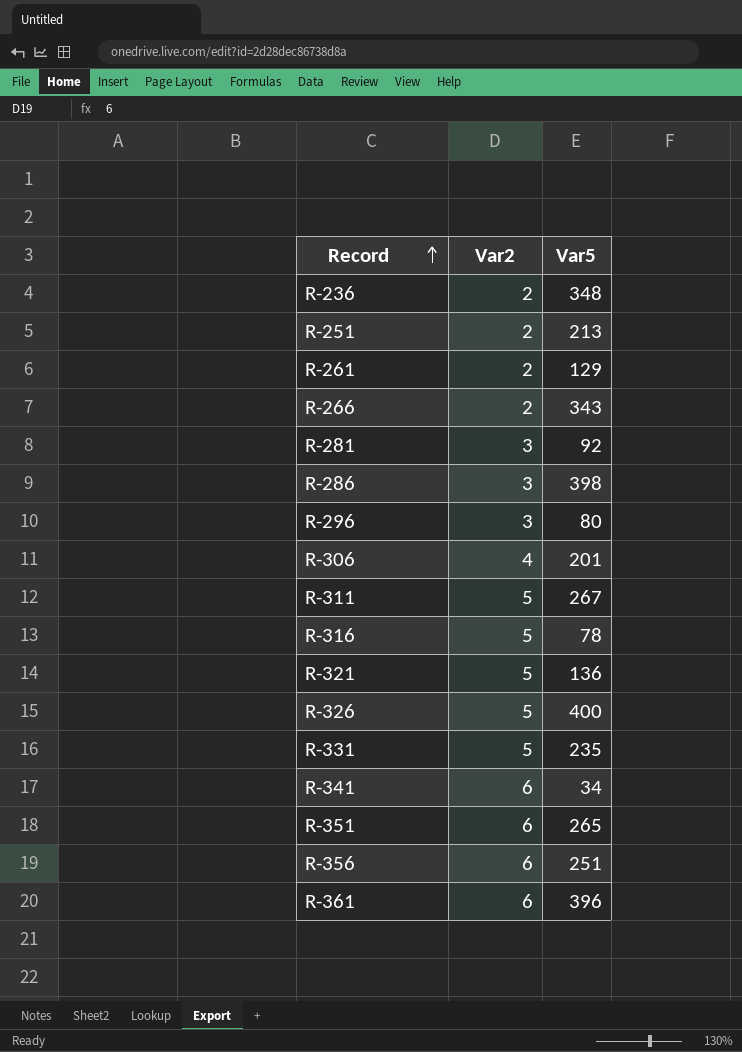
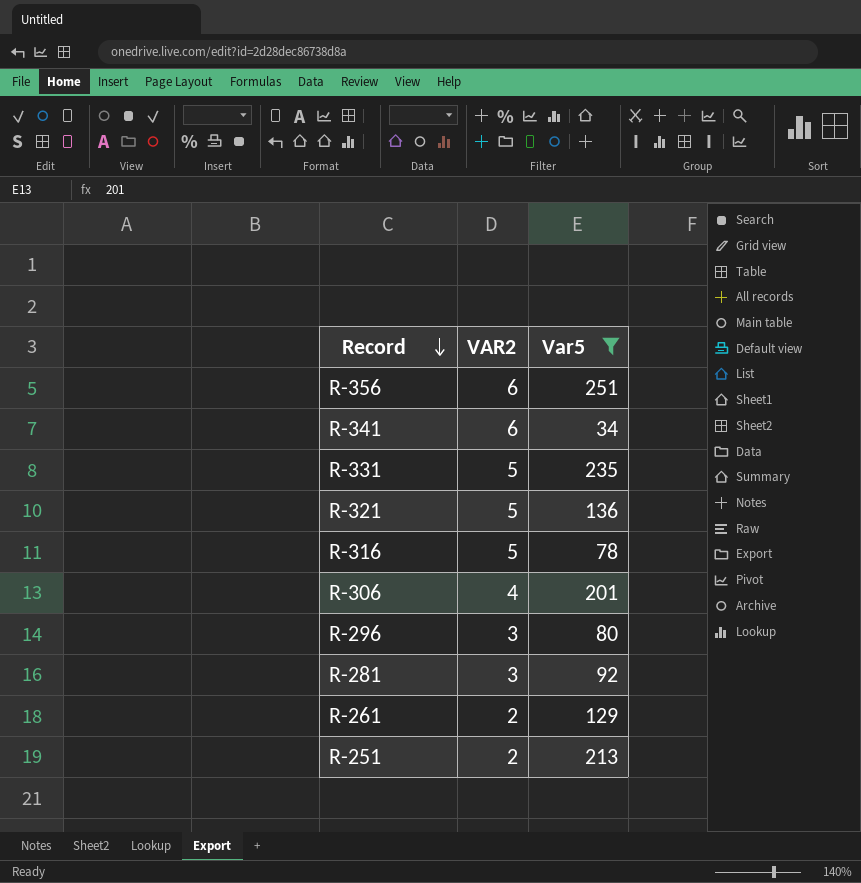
filter: none -> Var5 <= 251
row order: Record ascending -> Record descending
column name: Var2 -> VAR2

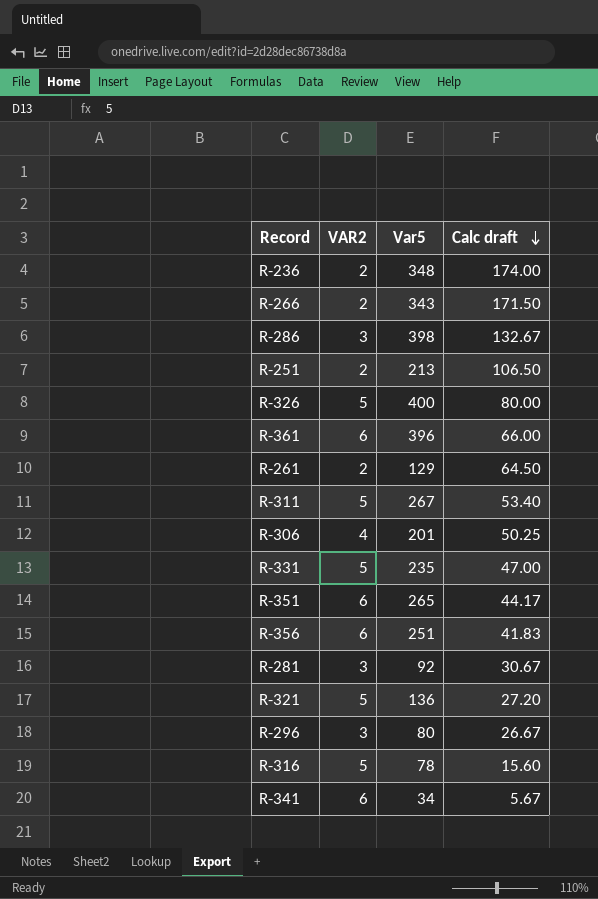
filter: Var5 <= 251 -> none
row order: Record descending -> Calc draft descending
column Calc draft | formula: none -> [Var5] / [VAR2]

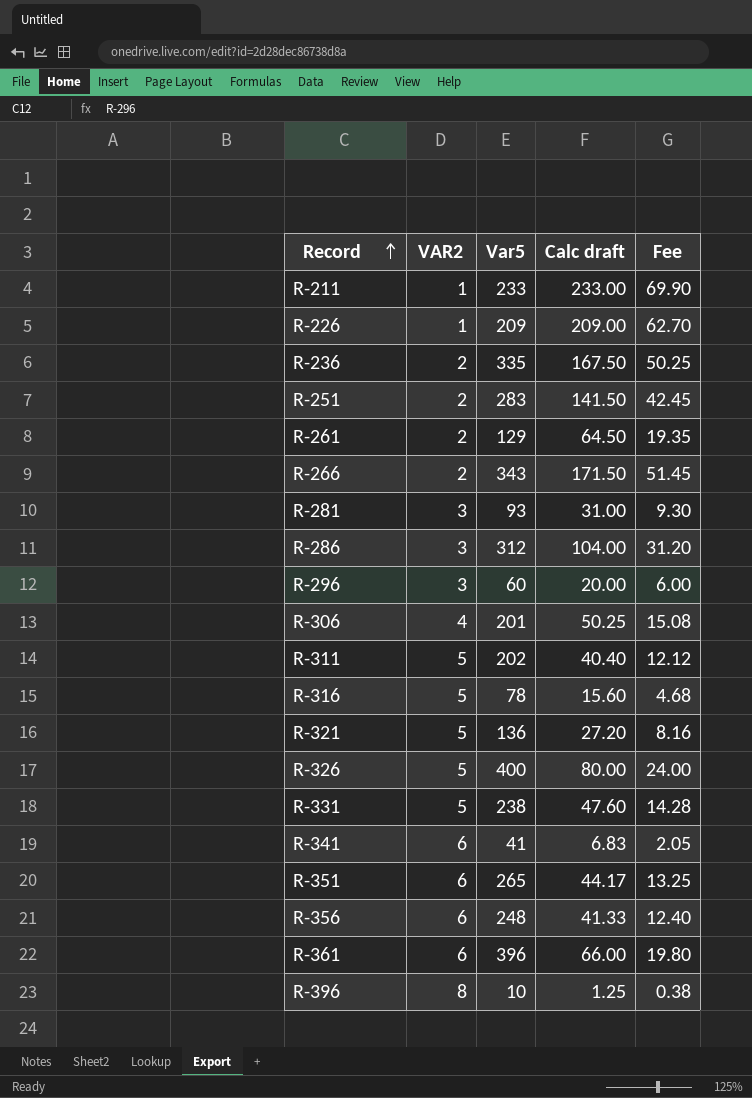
row order: Calc draft descending -> Record ascending
column Fee | formula: none -> [Calc draft] * 0.3
row R-211: none -> 1 | 233 | 233.00 | 69.90
row R-226: none -> 1 | 209 | 209.00 | 62.70
R-236 | Var5: 348 -> 335
R-236 | Calc draft: 174.00 -> 167.50
R-251 | Var5: 213 -> 283
R-251 | Calc draft: 106.50 -> 141.50
R-281 | Var5: 92 -> 93
R-281 | Calc draft: 30.67 -> 31.00
R-286 | Var5: 398 -> 312
R-286 | Calc draft: 132.67 -> 104.00
R-296 | Var5: 80 -> 60
R-296 | Calc draft: 26.67 -> 20.00
R-311 | Var5: 267 -> 202
R-311 | Calc draft: 53.40 -> 40.40
R-331 | Var5: 235 -> 238
R-331 | Calc draft: 47.00 -> 47.60
R-341 | Var5: 34 -> 41
R-341 | Calc draft: 5.67 -> 6.83
R-356 | Var5: 251 -> 248
R-356 | Calc draft: 41.83 -> 41.33
row R-396: none -> 8 | 10 | 1.25 | 0.38

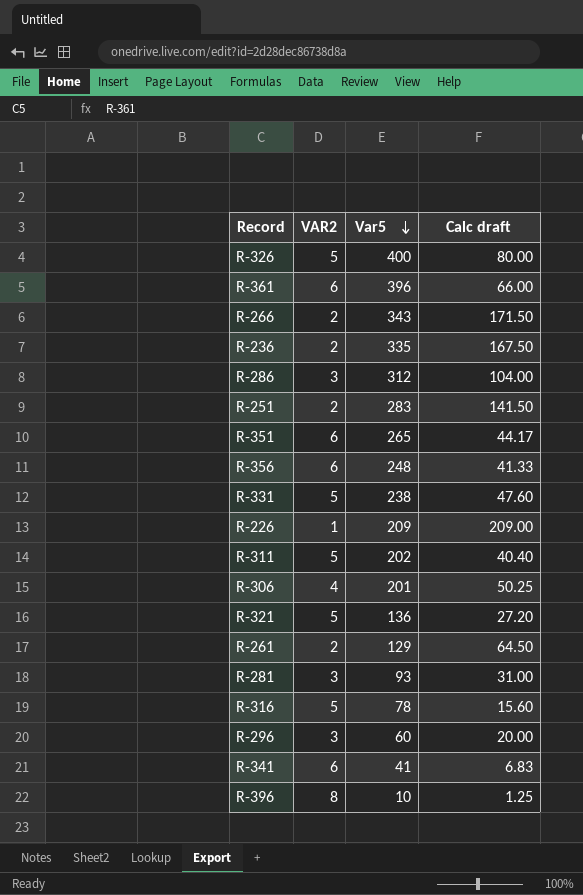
row order: Record ascending -> Var5 descending
column Fee | formula: [Calc draft] * 0.3 -> none
row R-211: 1 | 233 | 233.00 | 69.90 -> none

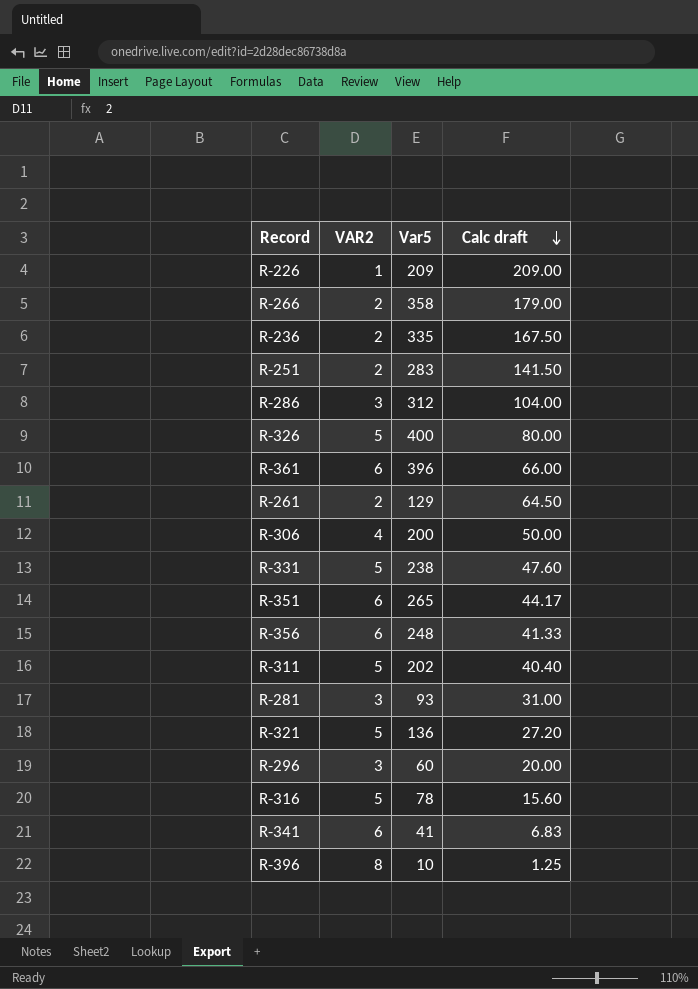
row order: Var5 descending -> Calc draft descending
R-266 | Var5: 343 -> 358
R-266 | Calc draft: 171.50 -> 179.00
R-306 | Var5: 201 -> 200
R-306 | Calc draft: 50.25 -> 50.00

